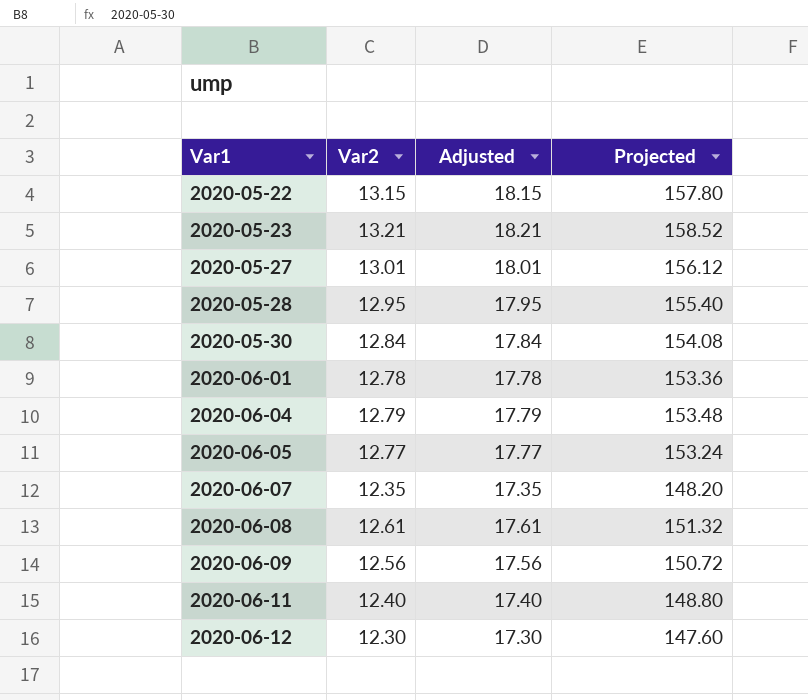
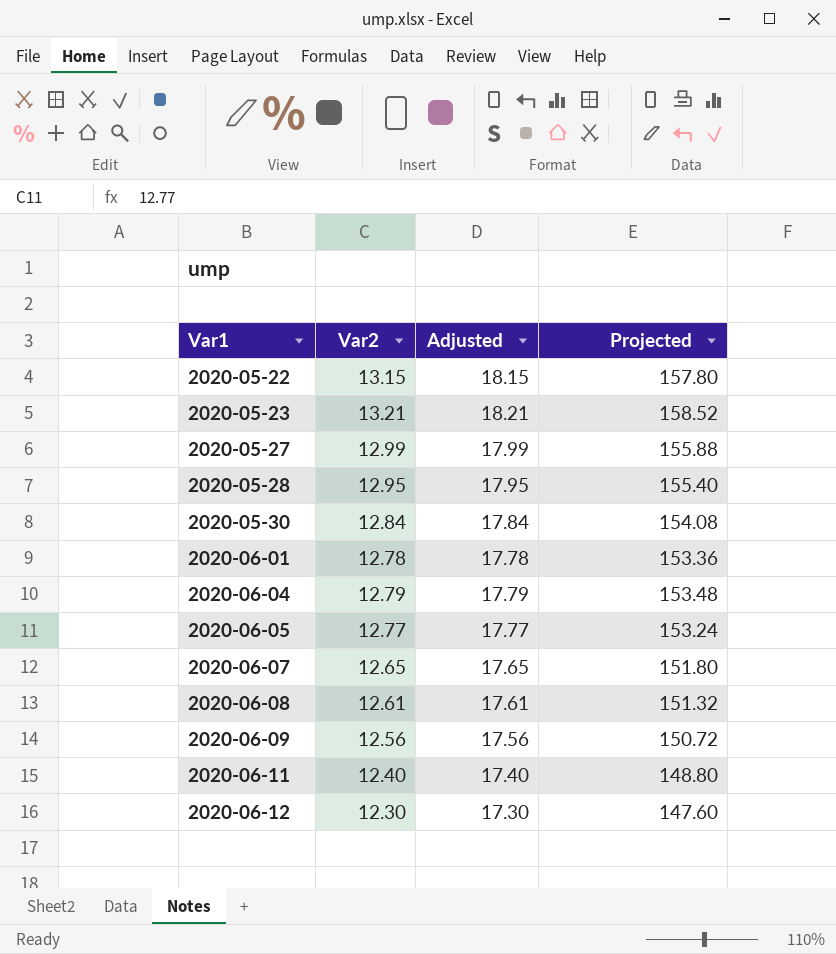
2020-05-27 | Var2: 13.01 -> 12.99
2020-05-27 | Adjusted: 18.01 -> 17.99
2020-05-27 | Projected: 156.12 -> 155.88
2020-06-07 | Var2: 12.35 -> 12.65
2020-06-07 | Adjusted: 17.35 -> 17.65
2020-06-07 | Projected: 148.20 -> 151.80

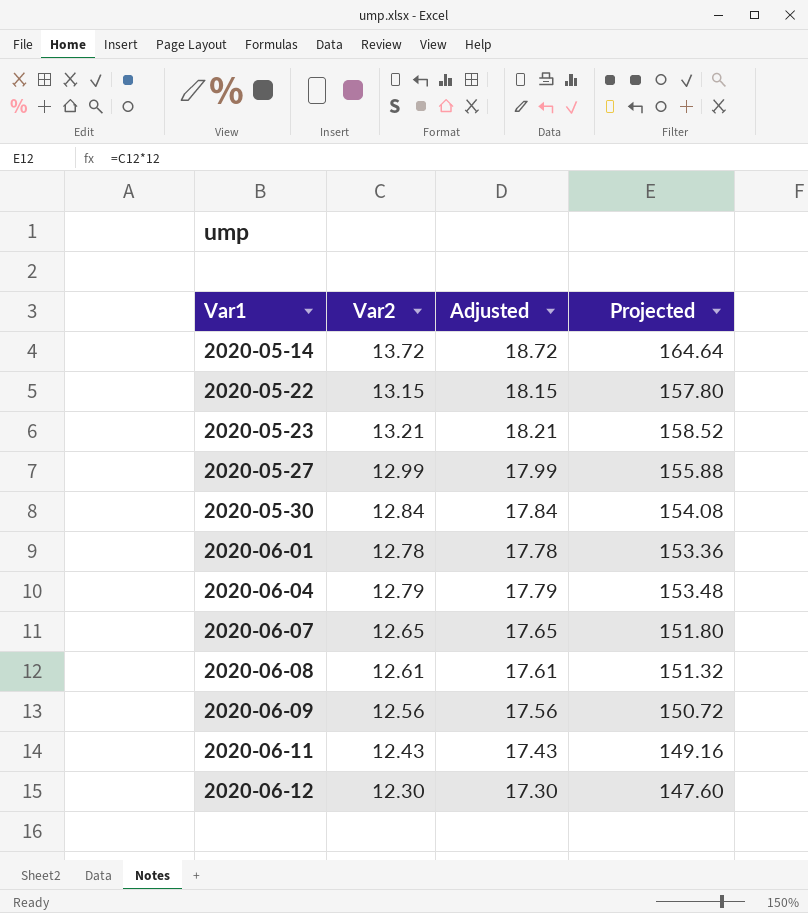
row 2020-05-28: 12.95 | 17.95 | 155.40 -> none
row 2020-06-05: 12.77 | 17.77 | 153.24 -> none
row 2020-05-14: none -> 13.72 | 18.72 | 164.64
2020-06-11 | Var2: 12.40 -> 12.43
2020-06-11 | Adjusted: 17.40 -> 17.43
2020-06-11 | Projected: 148.80 -> 149.16

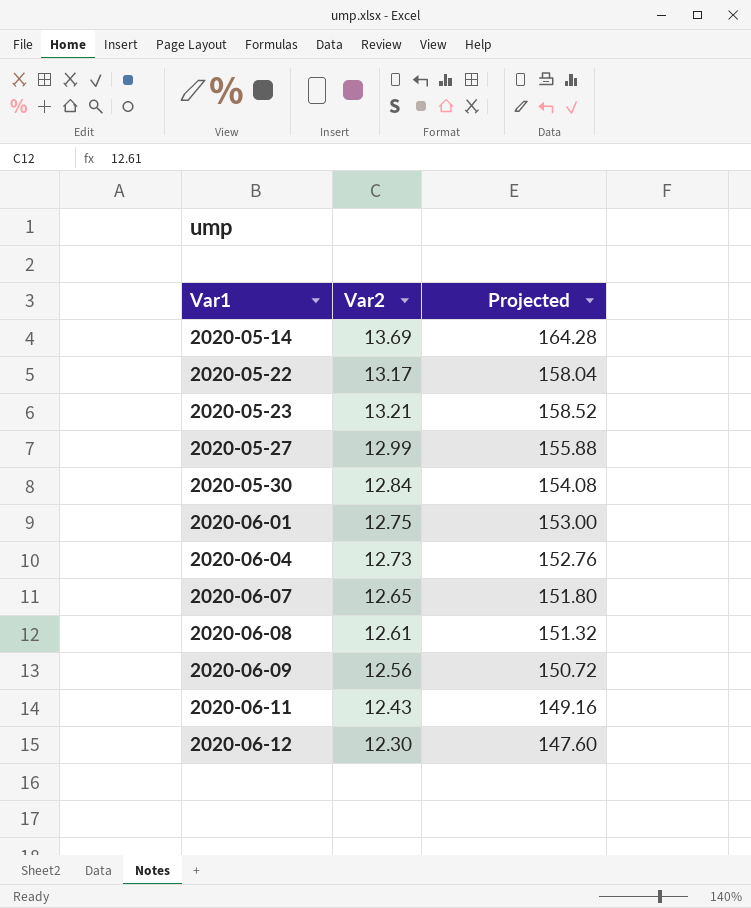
column Adjusted | formula: [Var2] + 5 -> none
2020-05-14 | Var2: 13.72 -> 13.69
2020-05-14 | Projected: 164.64 -> 164.28
2020-05-22 | Var2: 13.15 -> 13.17
2020-05-22 | Projected: 157.80 -> 158.04
2020-06-01 | Var2: 12.78 -> 12.75
2020-06-01 | Projected: 153.36 -> 153.00
2020-06-04 | Var2: 12.79 -> 12.73
2020-06-04 | Projected: 153.48 -> 152.76

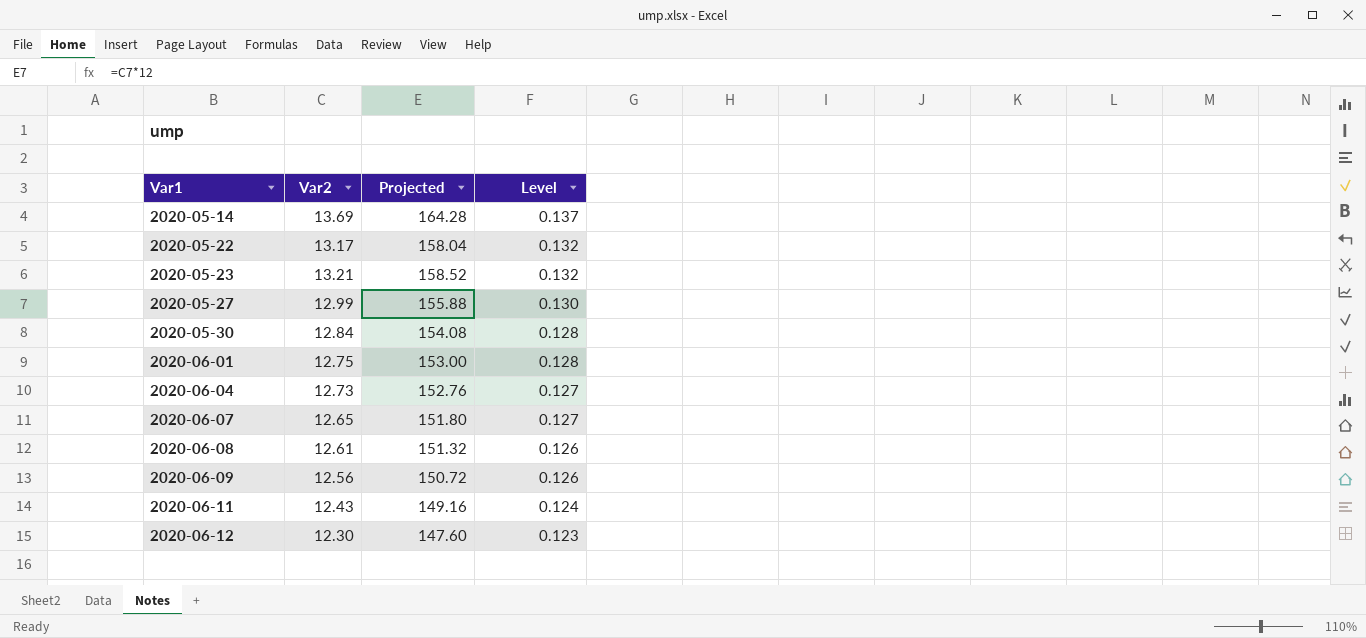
column Level | formula: none -> [Var2] * 0.01

